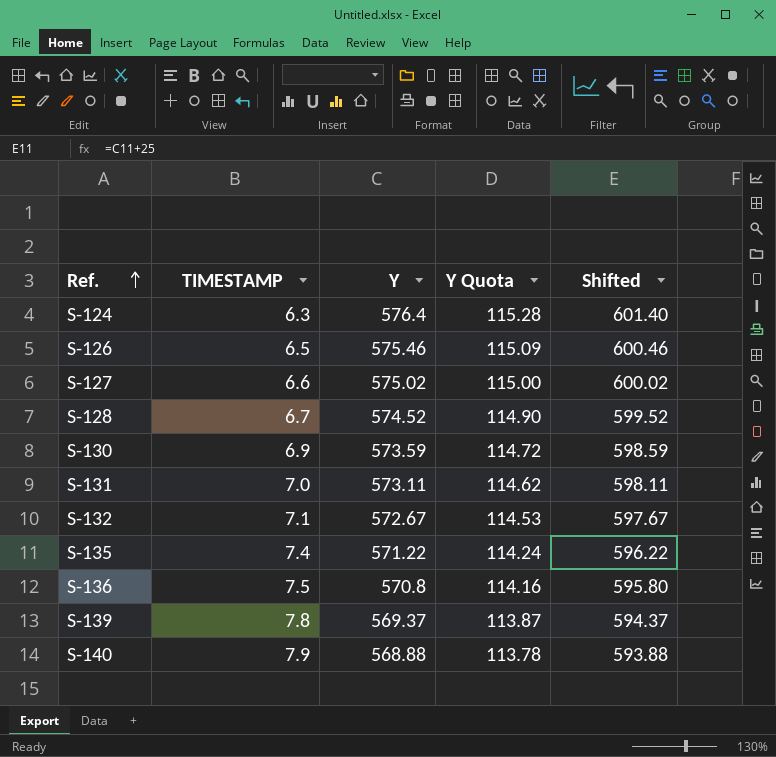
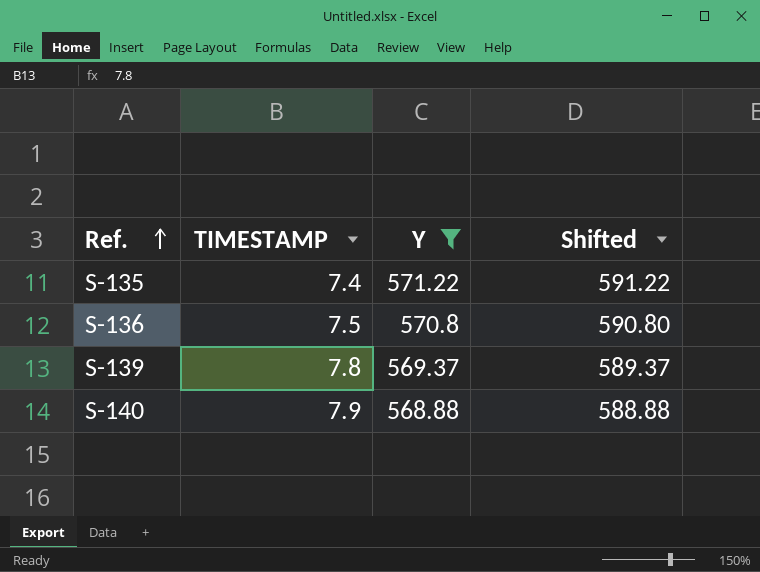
filter: none -> Y <= 571.22
column Y Quota | formula: [Y] * 0.2 -> none
column Shifted | formula: [Y] + 25 -> [Y] + 20

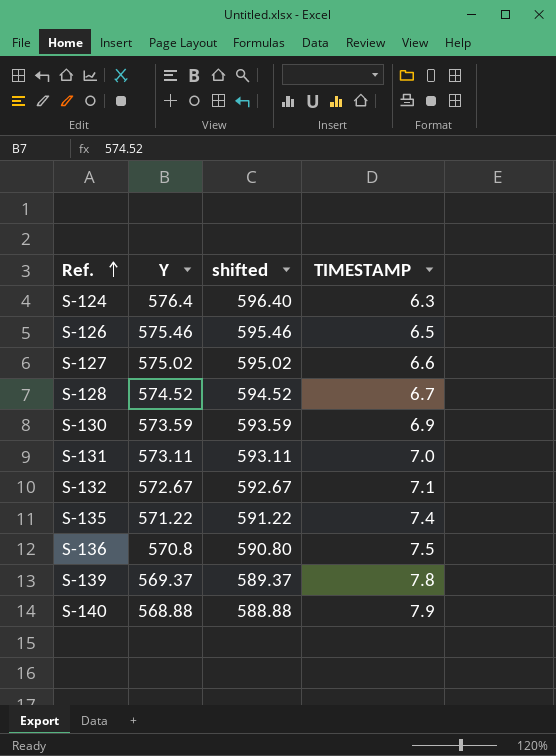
filter: Y <= 571.22 -> none
column name: Shifted -> shifted
column TIMESTAMP | position: 2 -> 4

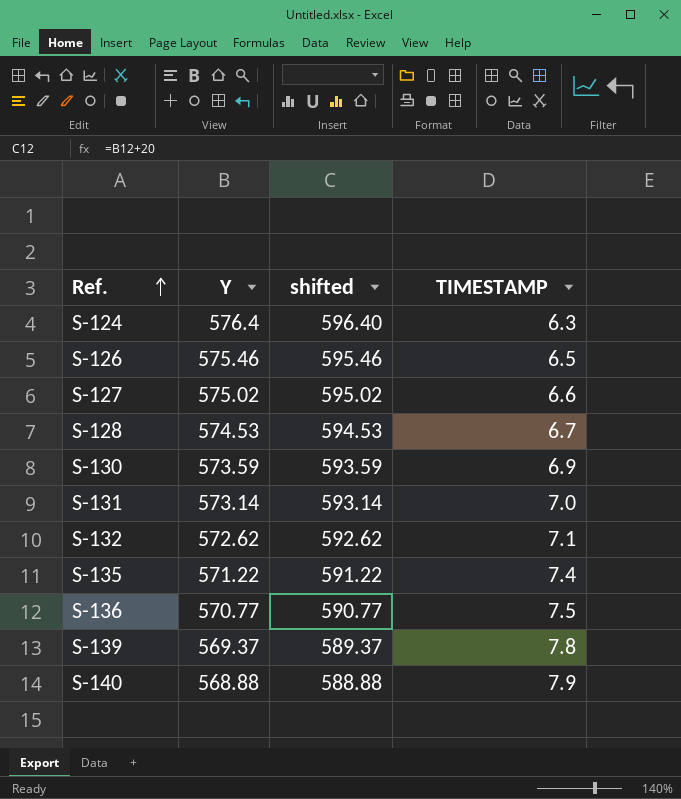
S-128 | Y: 574.52 -> 574.53
S-128 | shifted: 594.52 -> 594.53
S-131 | Y: 573.11 -> 573.14
S-131 | shifted: 593.11 -> 593.14
S-132 | Y: 572.67 -> 572.62
S-132 | shifted: 592.67 -> 592.62
S-136 | Y: 570.8 -> 570.77
S-136 | shifted: 590.80 -> 590.77

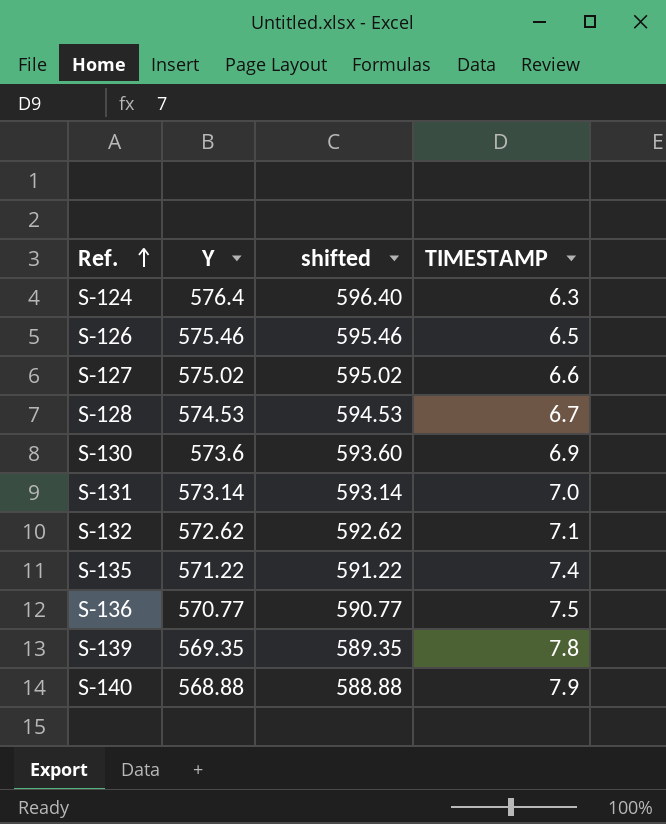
S-130 | Y: 573.59 -> 573.6
S-130 | shifted: 593.59 -> 593.60
S-139 | Y: 569.37 -> 569.35
S-139 | shifted: 589.37 -> 589.35

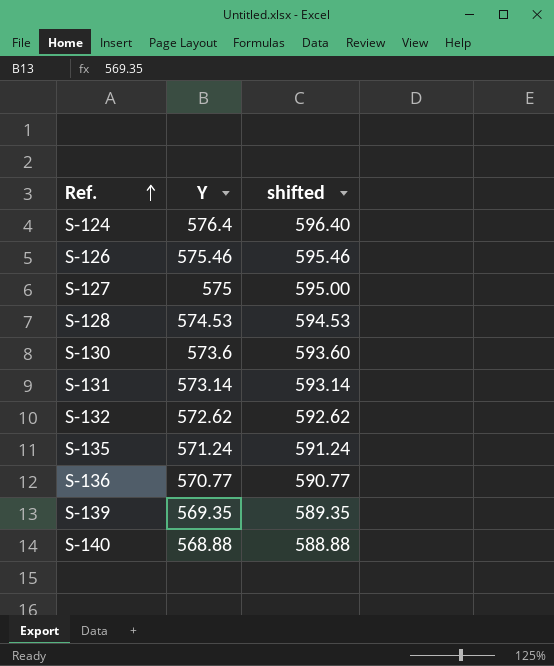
column TIMESTAMP | position: 4 -> none
S-127 | Y: 575.02 -> 575
S-127 | shifted: 595.02 -> 595.00
S-135 | Y: 571.22 -> 571.24
S-135 | shifted: 591.22 -> 591.24

